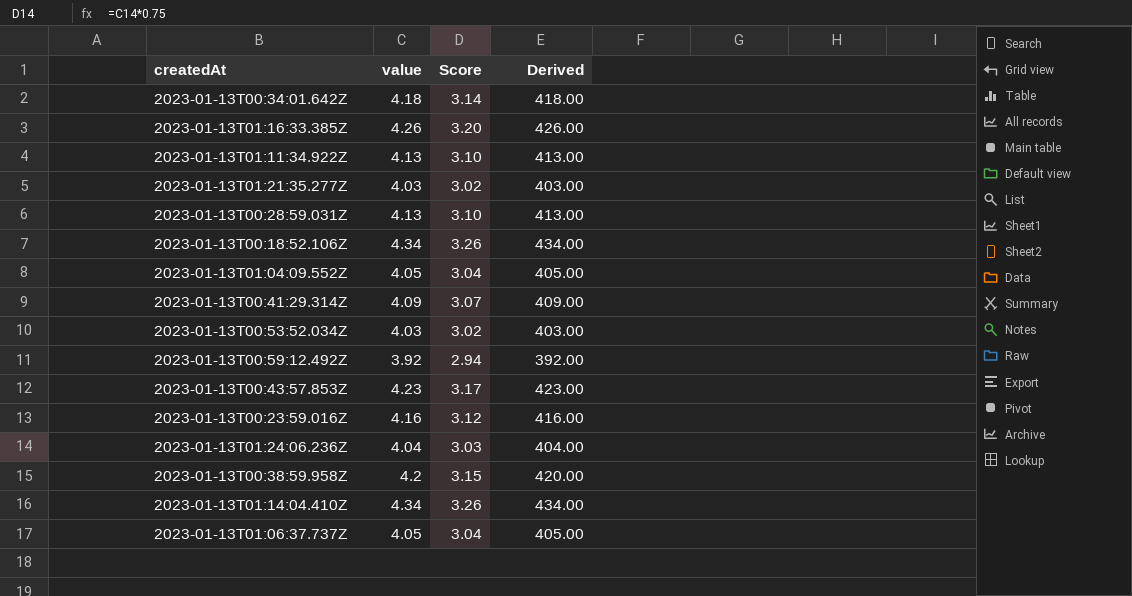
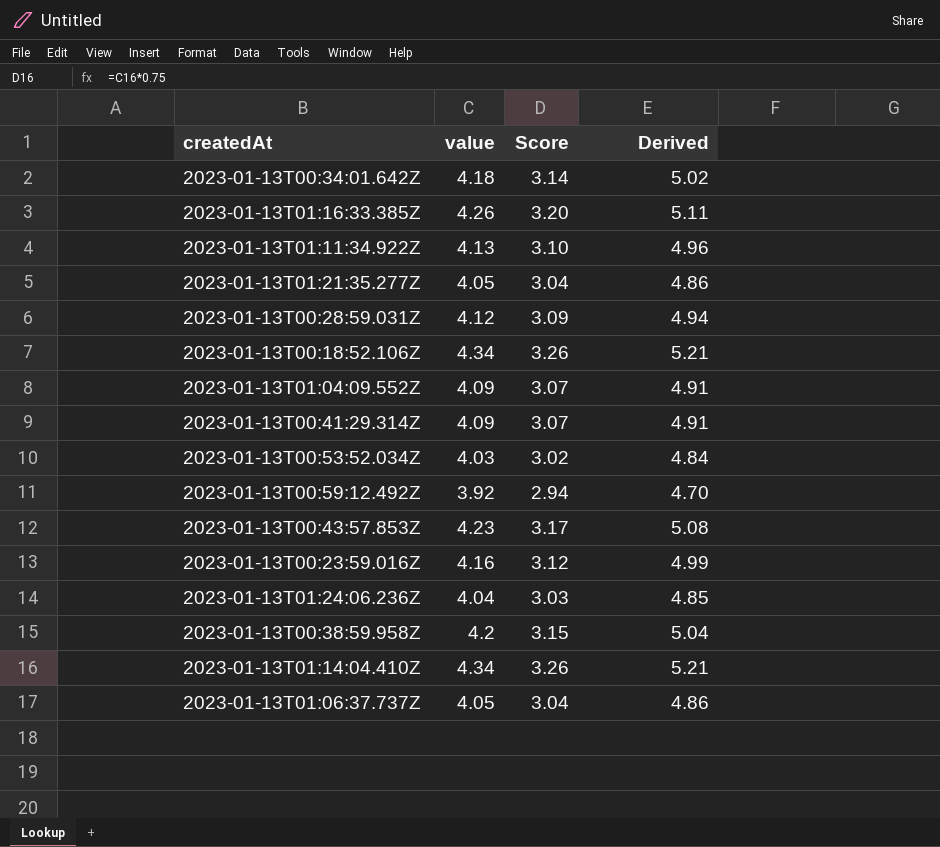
column Derived | formula: [value] * 100 -> [value] * 1.2
2023-01-13T01:21:35.277Z | value: 4.03 -> 4.05
2023-01-13T01:21:35.277Z | Score: 3.02 -> 3.04
2023-01-13T00:28:59.031Z | value: 4.13 -> 4.12
2023-01-13T00:28:59.031Z | Score: 3.10 -> 3.09
2023-01-13T01:04:09.552Z | value: 4.05 -> 4.09
2023-01-13T01:04:09.552Z | Score: 3.04 -> 3.07

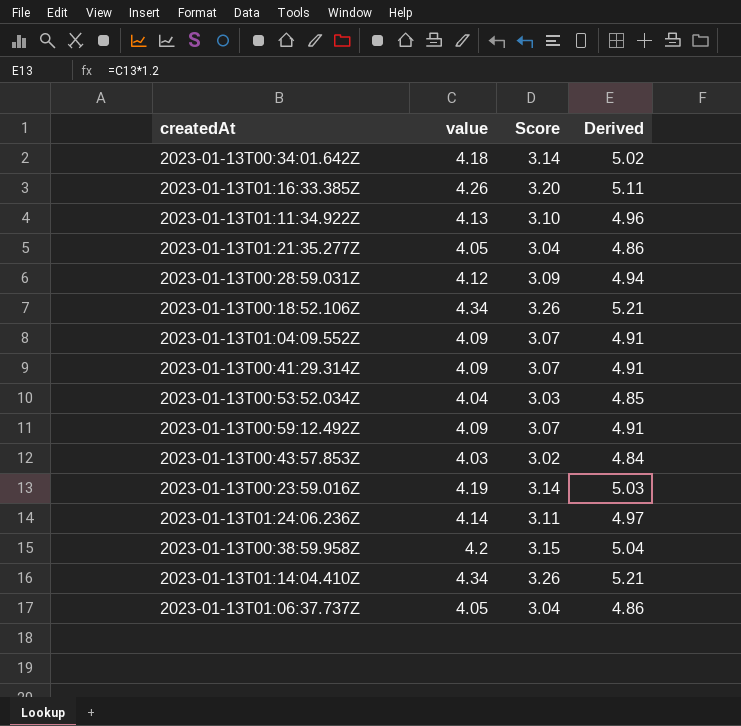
2023-01-13T00:53:52.034Z | value: 4.03 -> 4.04
2023-01-13T00:53:52.034Z | Score: 3.02 -> 3.03
2023-01-13T00:53:52.034Z | Derived: 4.84 -> 4.85
2023-01-13T00:59:12.492Z | value: 3.92 -> 4.09
2023-01-13T00:59:12.492Z | Score: 2.94 -> 3.07
2023-01-13T00:59:12.492Z | Derived: 4.70 -> 4.91
2023-01-13T00:43:57.853Z | value: 4.23 -> 4.03
2023-01-13T00:43:57.853Z | Score: 3.17 -> 3.02
2023-01-13T00:43:57.853Z | Derived: 5.08 -> 4.84
2023-01-13T00:23:59.016Z | value: 4.16 -> 4.19
2023-01-13T00:23:59.016Z | Score: 3.12 -> 3.14
2023-01-13T00:23:59.016Z | Derived: 4.99 -> 5.03
2023-01-13T01:24:06.236Z | value: 4.04 -> 4.14
2023-01-13T01:24:06.236Z | Score: 3.03 -> 3.11
2023-01-13T01:24:06.236Z | Derived: 4.85 -> 4.97

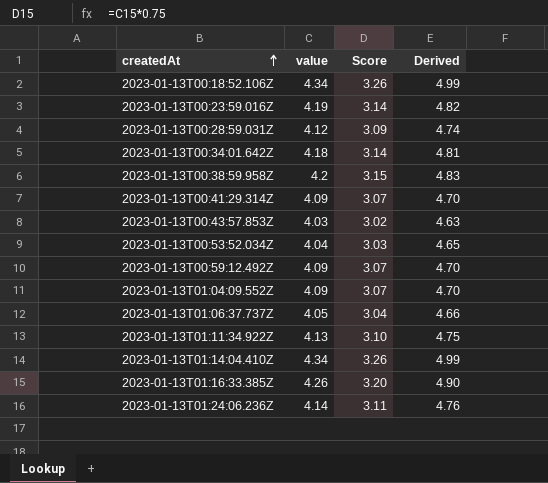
row order: none -> createdAt ascending
column Derived | formula: [value] * 1.2 -> [value] * 1.15
row 2023-01-13T01:21:35.277Z: 4.05 | 3.04 | 4.86 -> none

